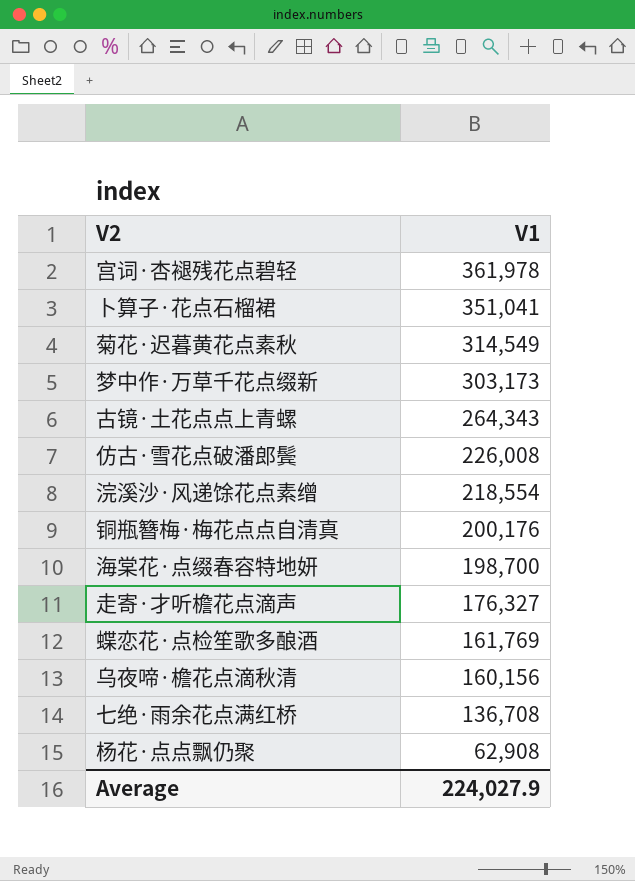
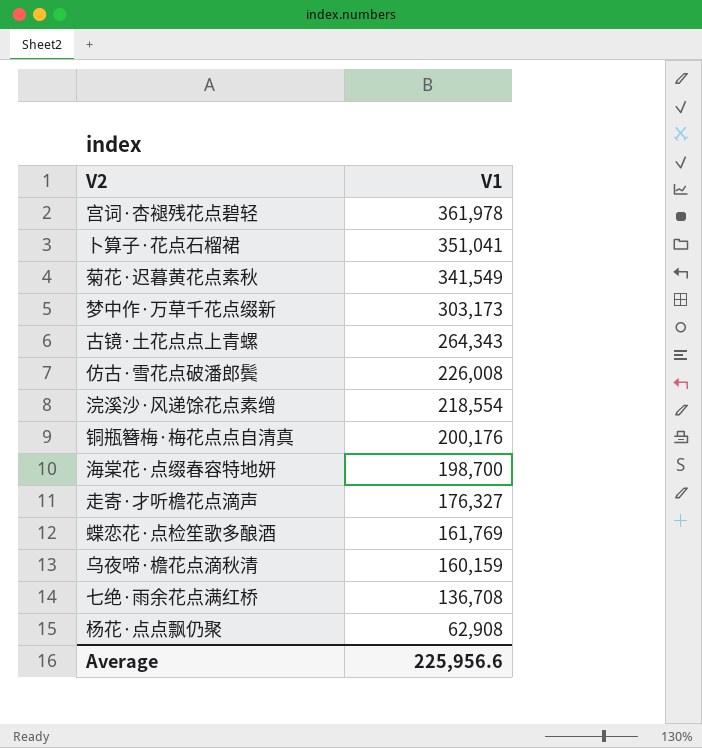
菊花·迟暮黄花点素秋 | V1: 314,549 -> 341,549
乌夜啼·檐花点滴秋清 | V1: 160,156 -> 160,159
Average | V1: 224,027.9 -> 225,956.6

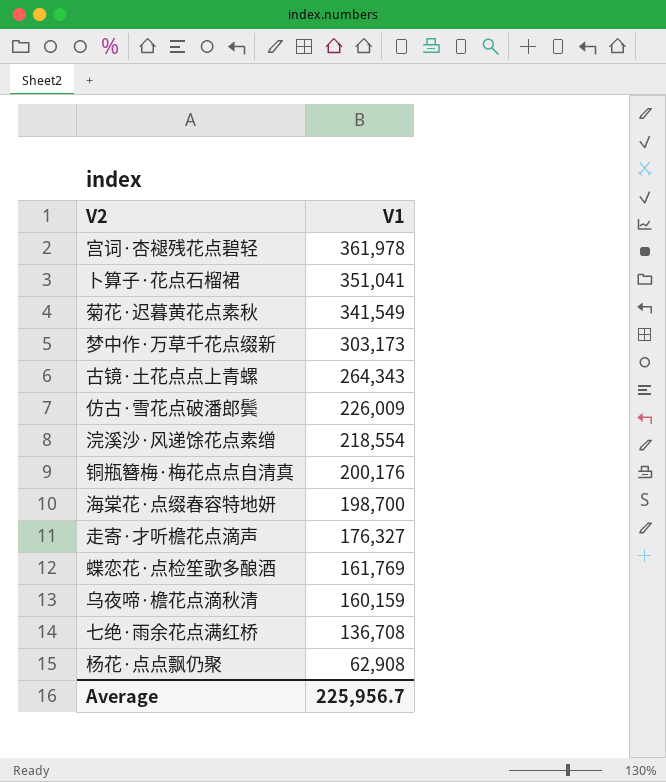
仿古·雪花点破潘郎鬓 | V1: 226,008 -> 226,009
Average | V1: 225,956.6 -> 225,956.7

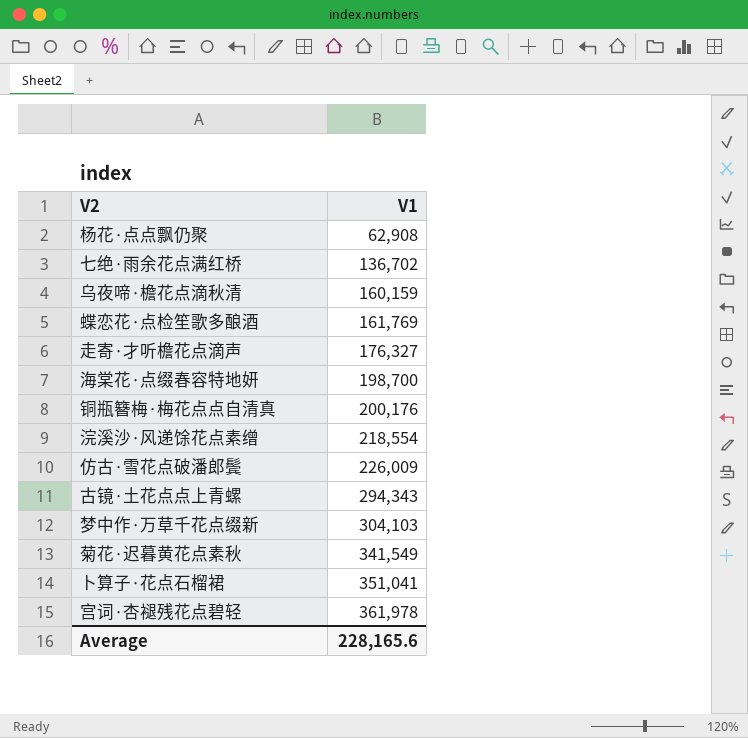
row order: V1 descending -> V1 ascending
七绝·雨余花点满红桥 | V1: 136,708 -> 136,702
古镜·土花点点上青螺 | V1: 264,343 -> 294,343
梦中作·万草千花点缀新 | V1: 303,173 -> 304,103
Average | V1: 225,956.7 -> 228,165.6

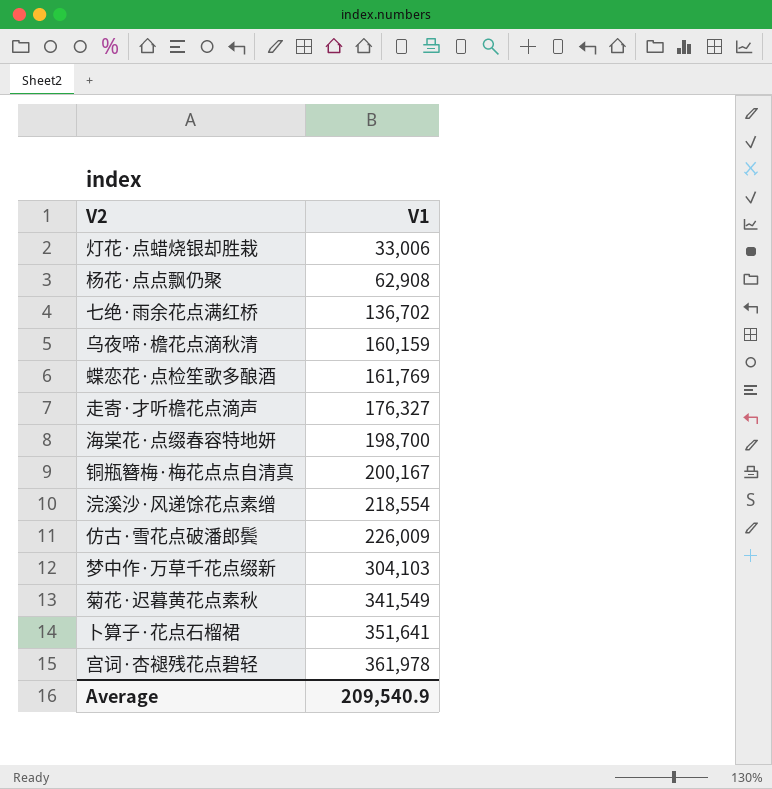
row 古镜·土花点点上青螺: 294,343 -> none
row 灯花·点蜡烧银却胜栽: none -> 33,006
铜瓶簪梅·梅花点点自清真 | V1: 200,176 -> 200,167
卜算子·花点石榴裙 | V1: 351,041 -> 351,641
Average | V1: 228,165.6 -> 209,540.9

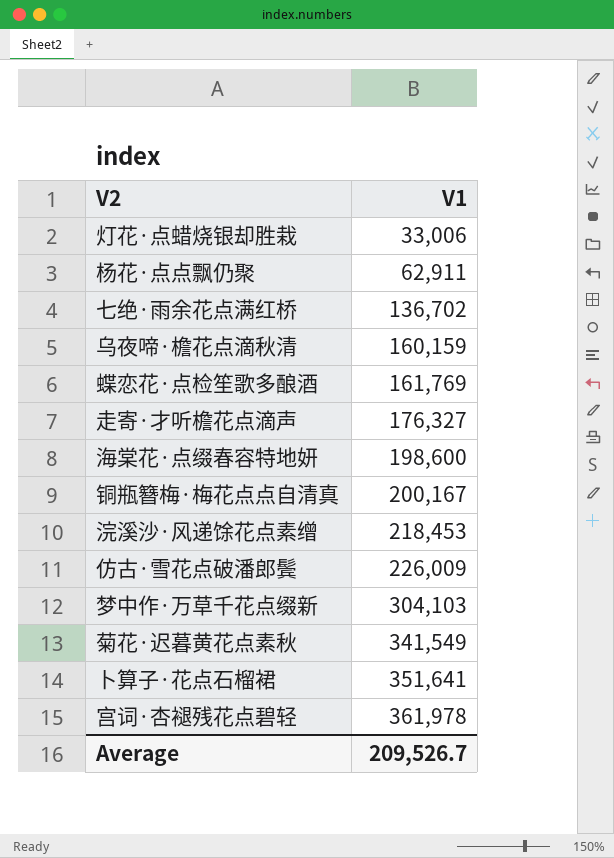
杨花·点点飘仍聚 | V1: 62,908 -> 62,911
海棠花·点缀春容特地妍 | V1: 198,700 -> 198,600
浣溪沙·风递馀花点素缯 | V1: 218,554 -> 218,453
Average | V1: 209,540.9 -> 209,526.7

